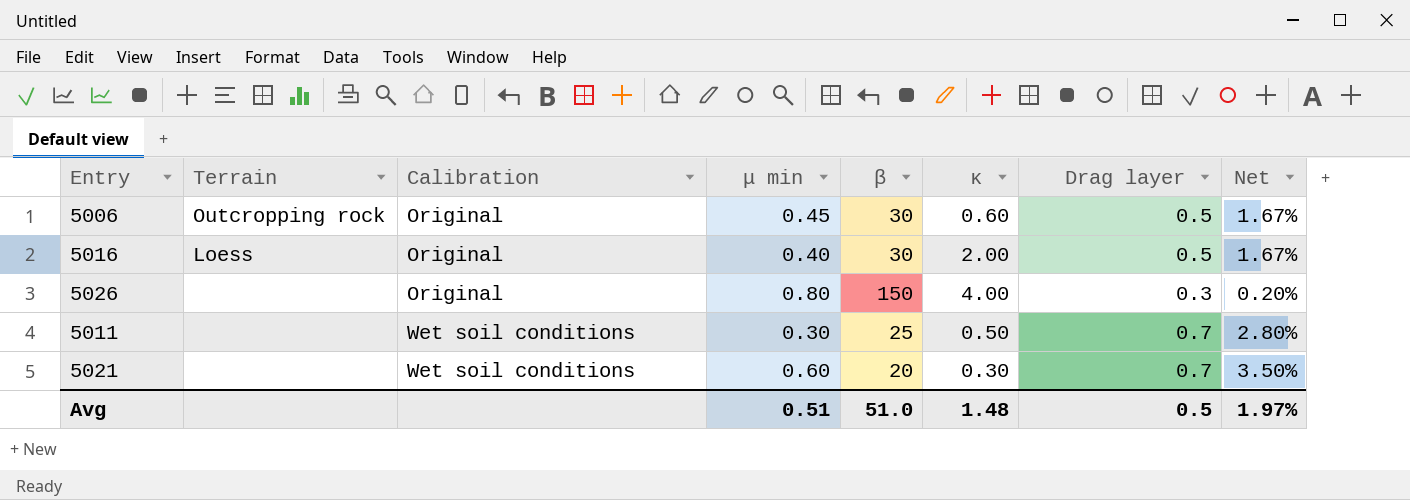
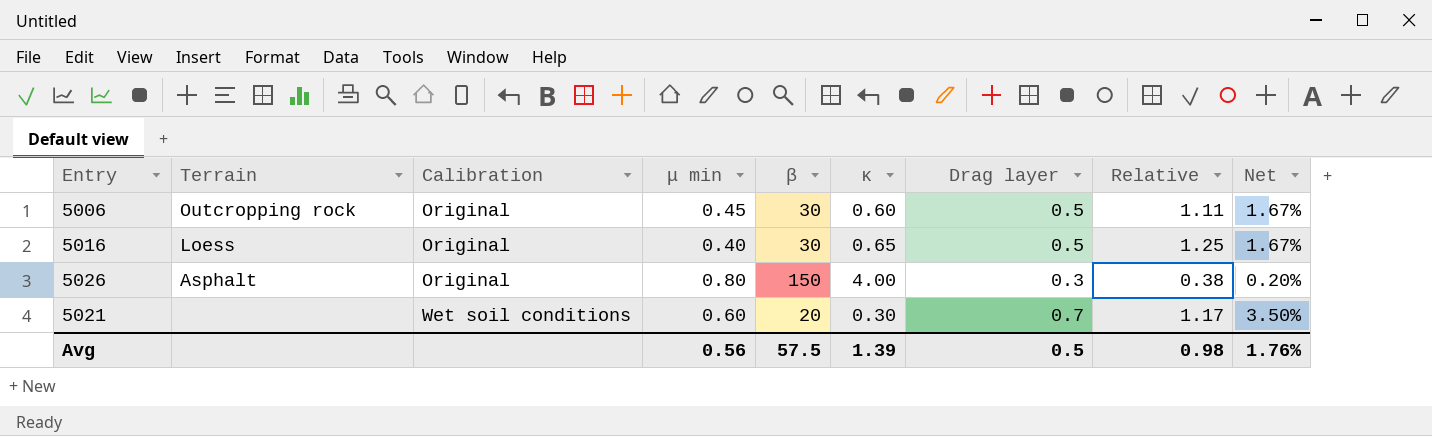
column Relative | formula: none -> [Drag layer] / [μ min]
row 5011: none | Wet soil conditions | 0.30 | 25 | 0.50 | 0.7 | 2.80% -> none
5016 | κ: 2.00 -> 0.65
5026 | Terrain: none -> Asphalt
Avg | μ min: 0.51 -> 0.56
Avg | β: 51.0 -> 57.5
Avg | κ: 1.48 -> 1.39
Avg | Net: 1.97% -> 1.76%

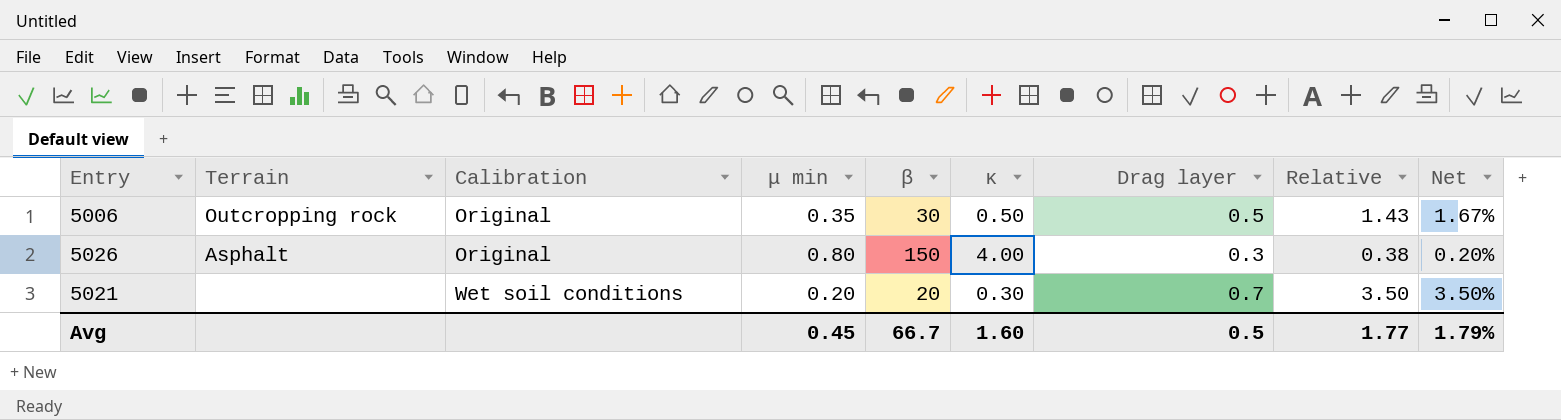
row 5016: Loess | Original | 0.40 | 30 | 0.65 | 0.5 | 1.25 | 1.67% -> none
5006 | μ min: 0.45 -> 0.35
5006 | κ: 0.60 -> 0.50
5006 | Relative: 1.11 -> 1.43
5021 | μ min: 0.60 -> 0.20
5021 | Relative: 1.17 -> 3.50
Avg | μ min: 0.56 -> 0.45
Avg | β: 57.5 -> 66.7
Avg | κ: 1.39 -> 1.60
Avg | Relative: 0.98 -> 1.77
Avg | Net: 1.76% -> 1.79%

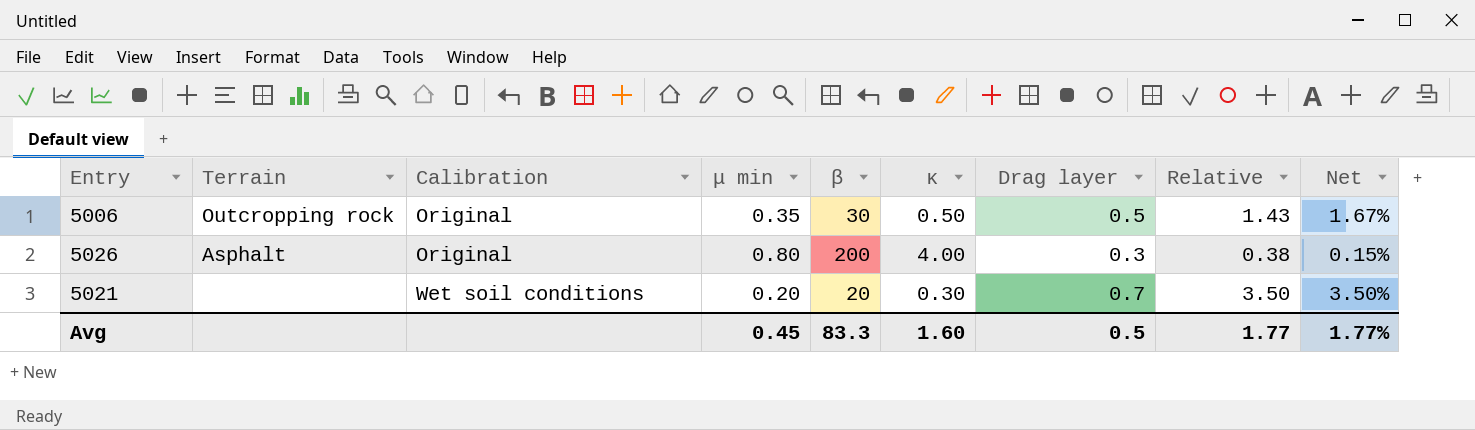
5026 | β: 150 -> 200
5026 | Net: 0.20% -> 0.15%
Avg | β: 66.7 -> 83.3
Avg | Net: 1.79% -> 1.77%

